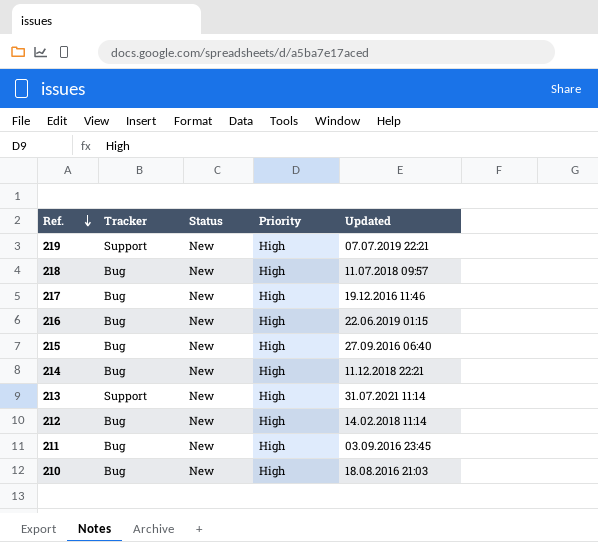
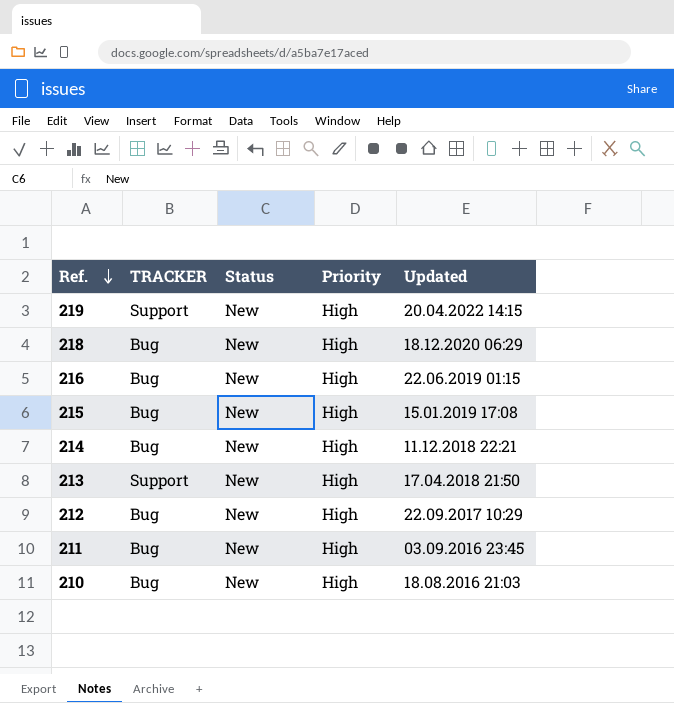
column name: Tracker -> TRACKER
row 217: Bug | New | High | 19.12.2016 11:46 -> none
219 | Updated: 07.07.2019 22:21 -> 20.04.2022 14:15
218 | Updated: 11.07.2018 09:57 -> 18.12.2020 06:29
215 | Updated: 27.09.2016 06:40 -> 15.01.2019 17:08
213 | Updated: 31.07.2021 11:14 -> 17.04.2018 21:50
212 | Updated: 14.02.2018 11:14 -> 22.09.2017 10:29

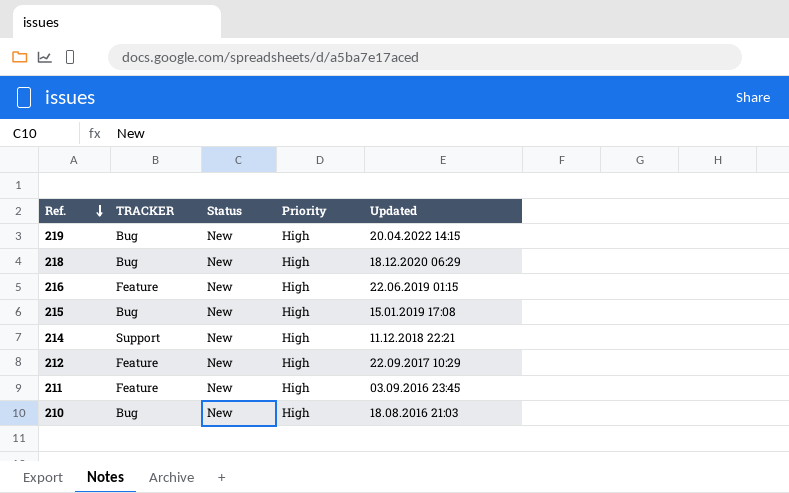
row 213: Support | New | High | 17.04.2018 21:50 -> none
219 | TRACKER: Support -> Bug
216 | TRACKER: Bug -> Feature
214 | TRACKER: Bug -> Support
212 | TRACKER: Bug -> Feature
211 | TRACKER: Bug -> Feature

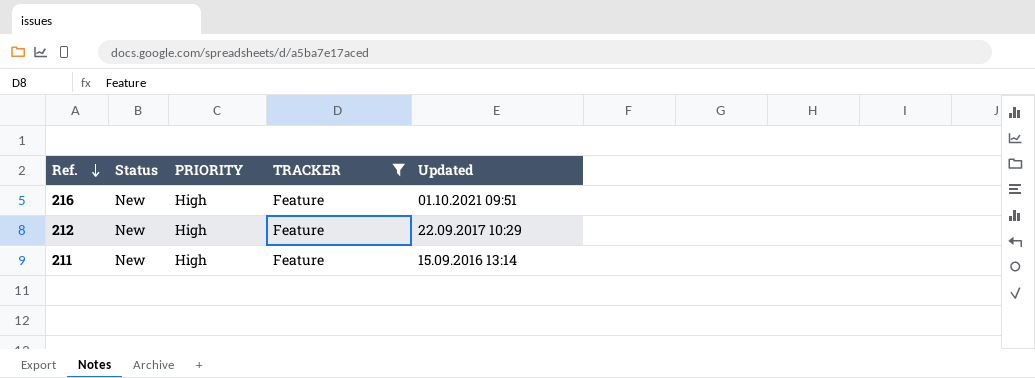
filter: none -> TRACKER = Feature
column name: Priority -> PRIORITY
column TRACKER | position: 2 -> 4
216 | Updated: 22.06.2019 01:15 -> 01.10.2021 09:51
211 | Updated: 03.09.2016 23:45 -> 15.09.2016 13:14

